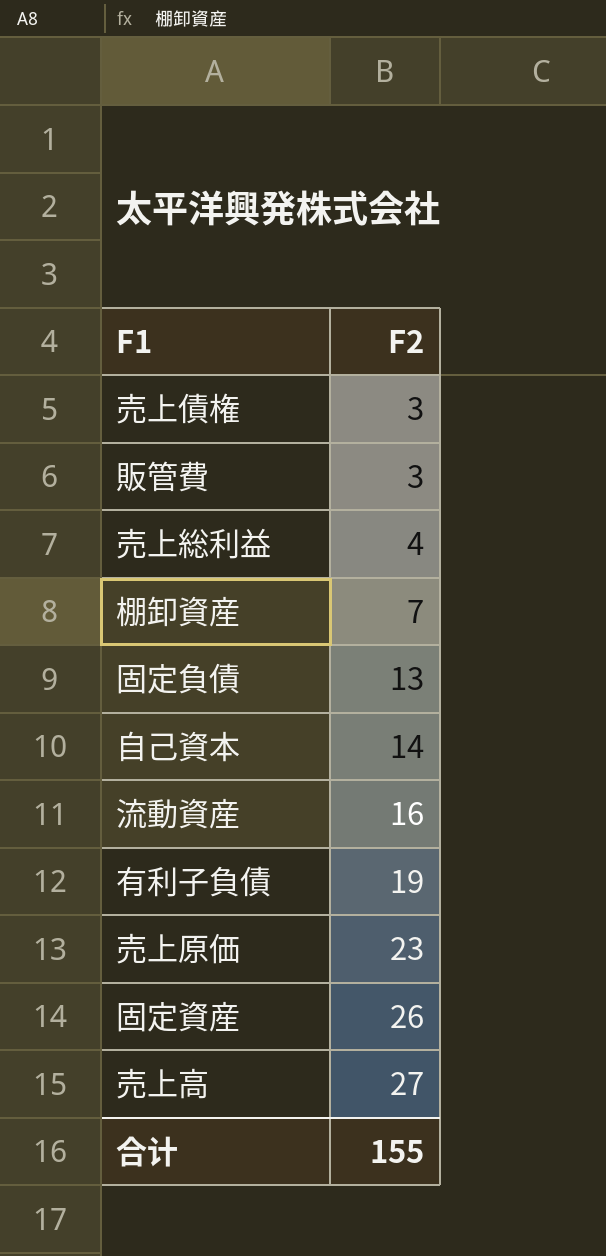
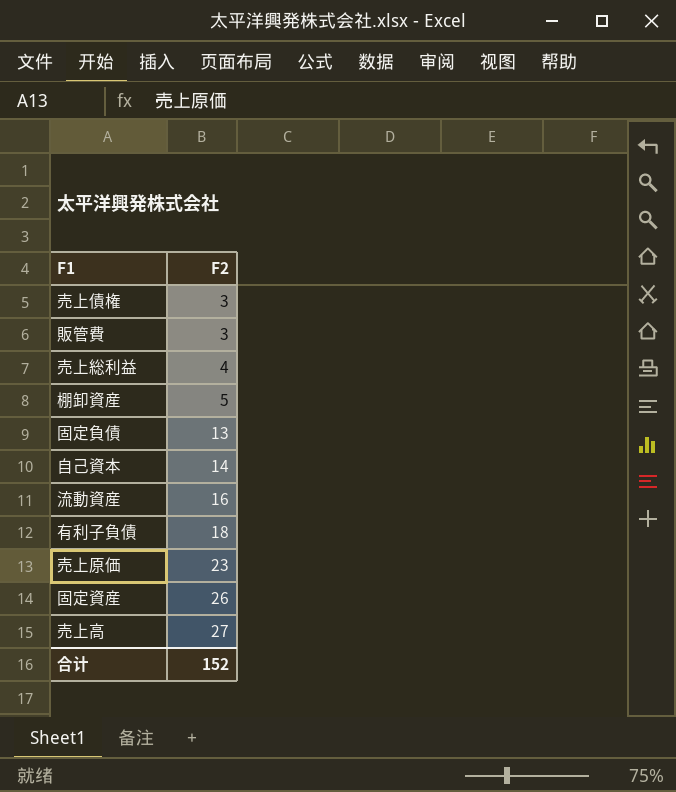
棚卸資産 | F2: 7 -> 5
有利子負債 | F2: 19 -> 18
合计 | F2: 155 -> 152

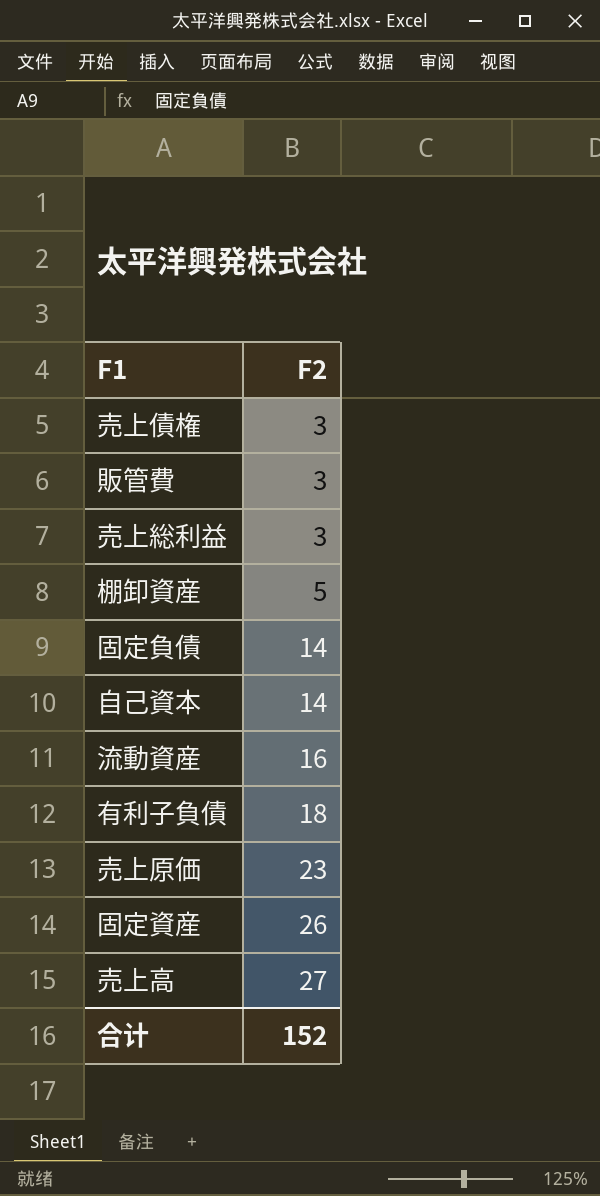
売上総利益 | F2: 4 -> 3
固定負債 | F2: 13 -> 14

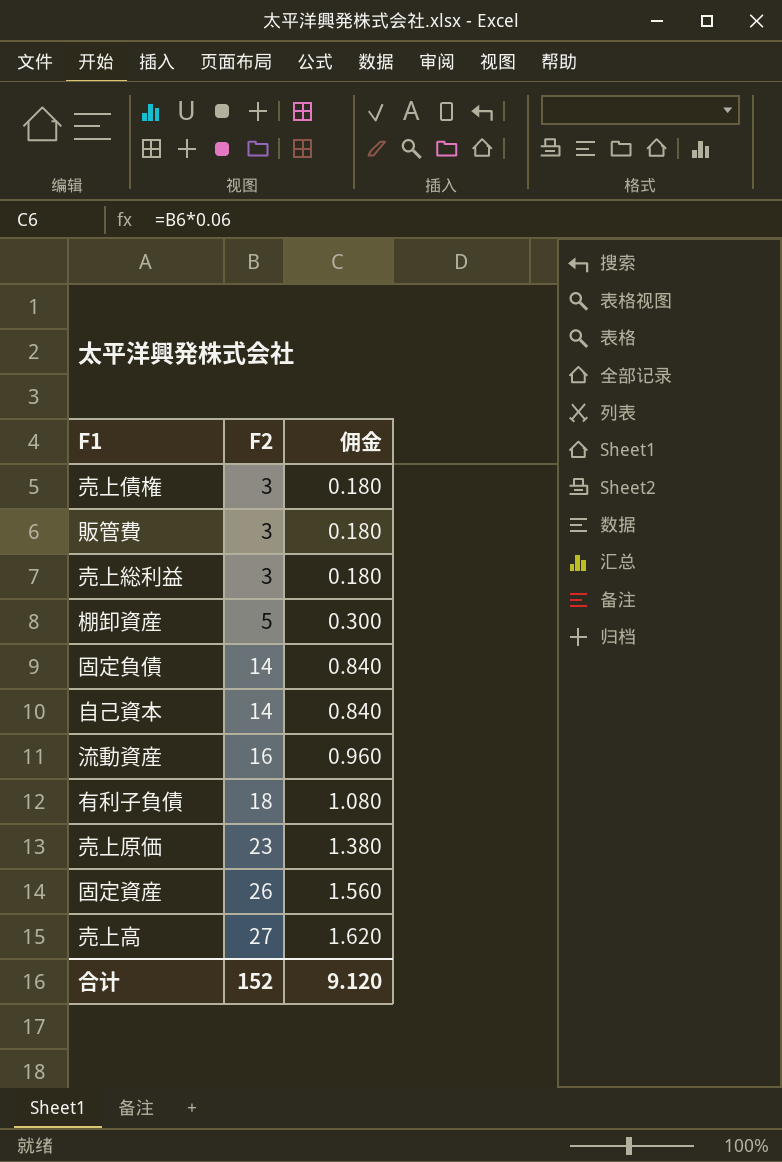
column 佣金 | formula: none -> [F2] * 0.06

